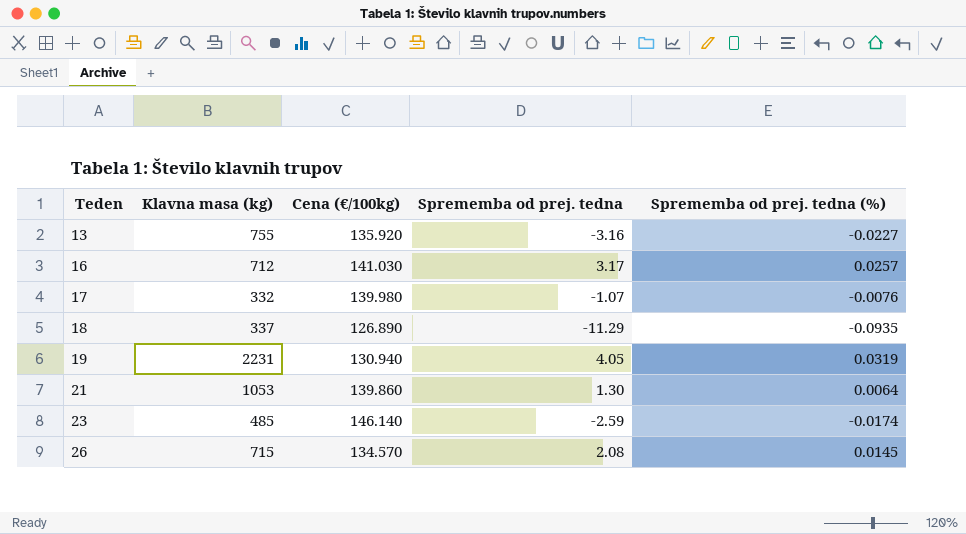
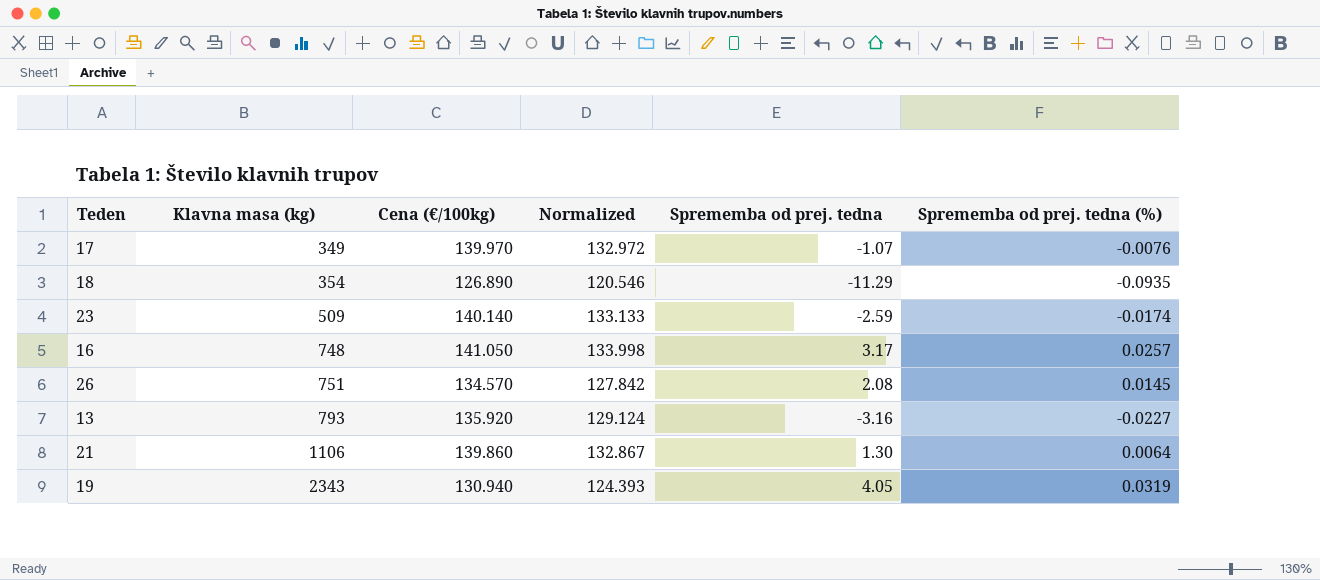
row order: Teden ascending -> Klavna masa (kg) ascending
column Normalized | formula: none -> [Cena (€/100kg)] * 0.95
17 | Klavna masa (kg): 332 -> 349
17 | Cena (€/100kg): 139.980 -> 139.970
18 | Klavna masa (kg): 337 -> 354
23 | Klavna masa (kg): 485 -> 509
23 | Cena (€/100kg): 146.140 -> 140.140
16 | Klavna masa (kg): 712 -> 748
16 | Cena (€/100kg): 141.030 -> 141.050
26 | Klavna masa (kg): 715 -> 751
13 | Klavna masa (kg): 755 -> 793
21 | Klavna masa (kg): 1053 -> 1106
19 | Klavna masa (kg): 2231 -> 2343

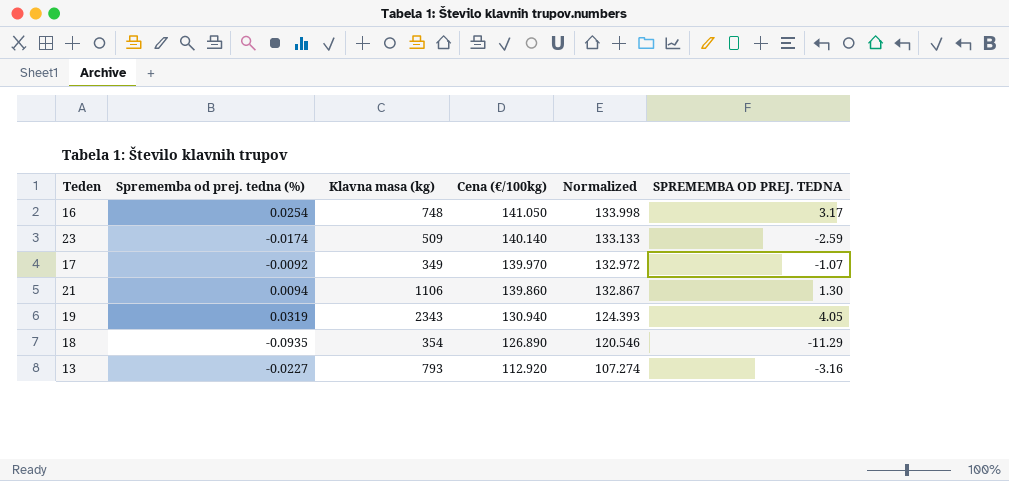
row order: Klavna masa (kg) ascending -> Cena (€/100kg) descending
column Sprememba od prej. tedna (%) | position: 6 -> 2
column name: Sprememba od prej. tedna -> SPREMEMBA OD PREJ. TEDNA
row 26: 751 | 134.570 | 127.842 | 2.08 | 0.0145 -> none
16 | Sprememba od prej. tedna (%): 0.0257 -> 0.0254
17 | Sprememba od prej. tedna (%): -0.0076 -> -0.0092
21 | Sprememba od prej. tedna (%): 0.0064 -> 0.0094
13 | Cena (€/100kg): 135.920 -> 112.920
13 | Normalized: 129.124 -> 107.274

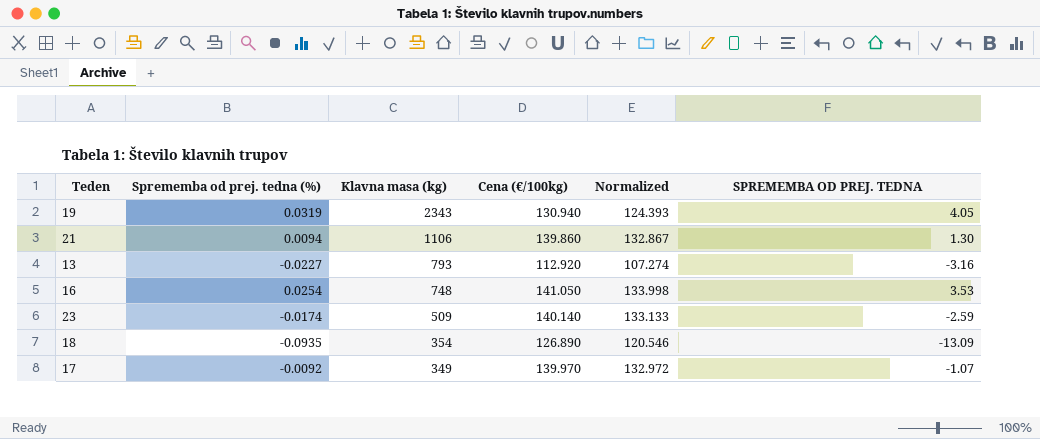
row order: Cena (€/100kg) descending -> Klavna masa (kg) descending
16 | SPREMEMBA OD PREJ. TEDNA: 3.17 -> 3.53
18 | SPREMEMBA OD PREJ. TEDNA: -11.29 -> -13.09

